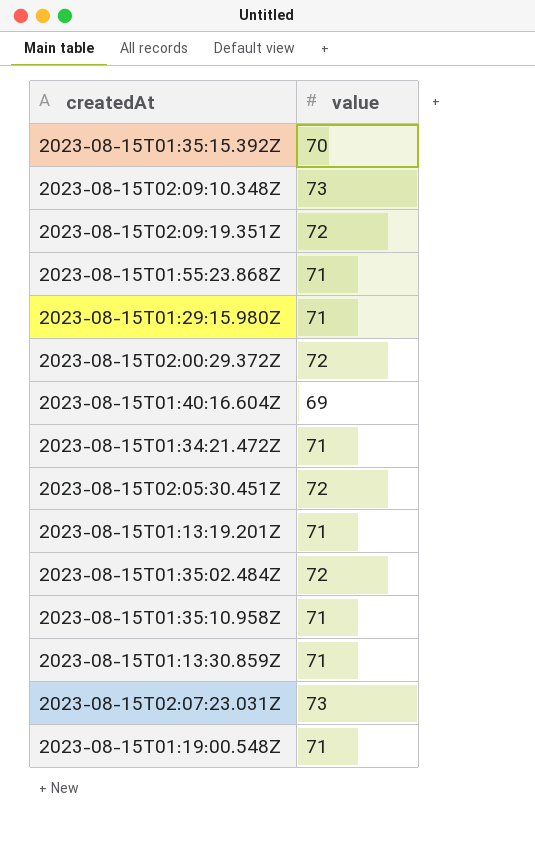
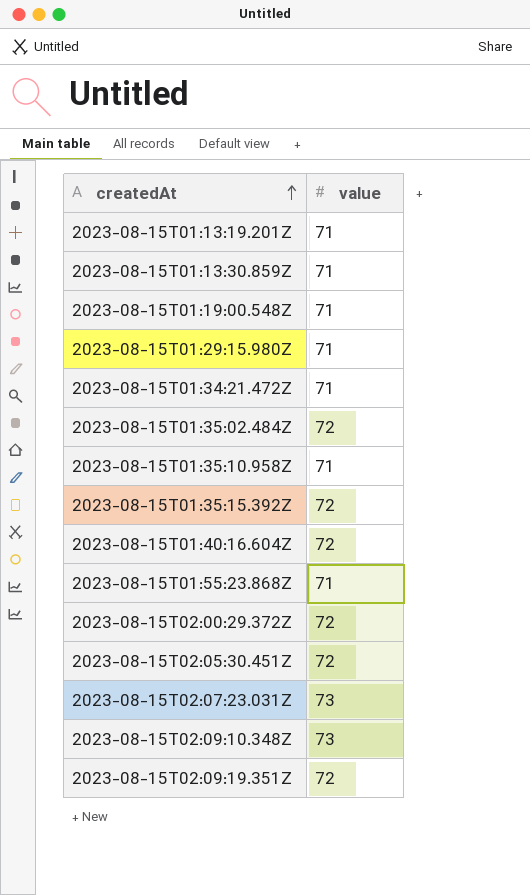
row order: none -> createdAt ascending
2023-08-15T01:35:15.392Z | value: 70 -> 72
2023-08-15T01:40:16.604Z | value: 69 -> 72

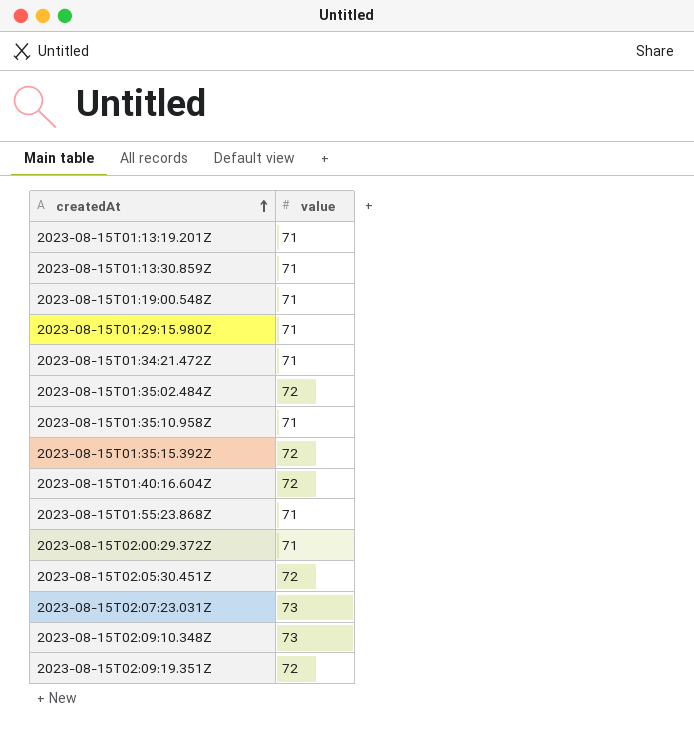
2023-08-15T02:00:29.372Z | value: 72 -> 71

